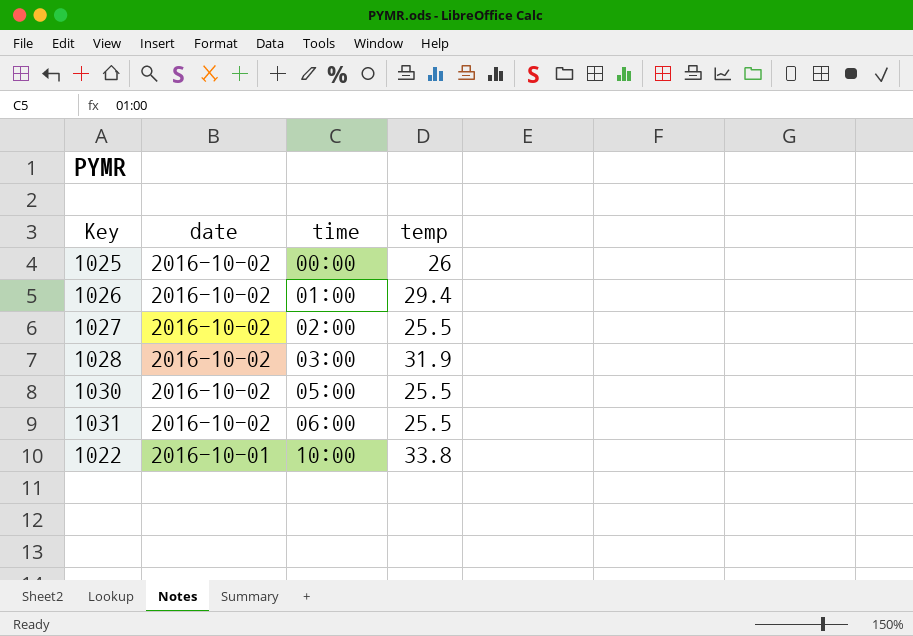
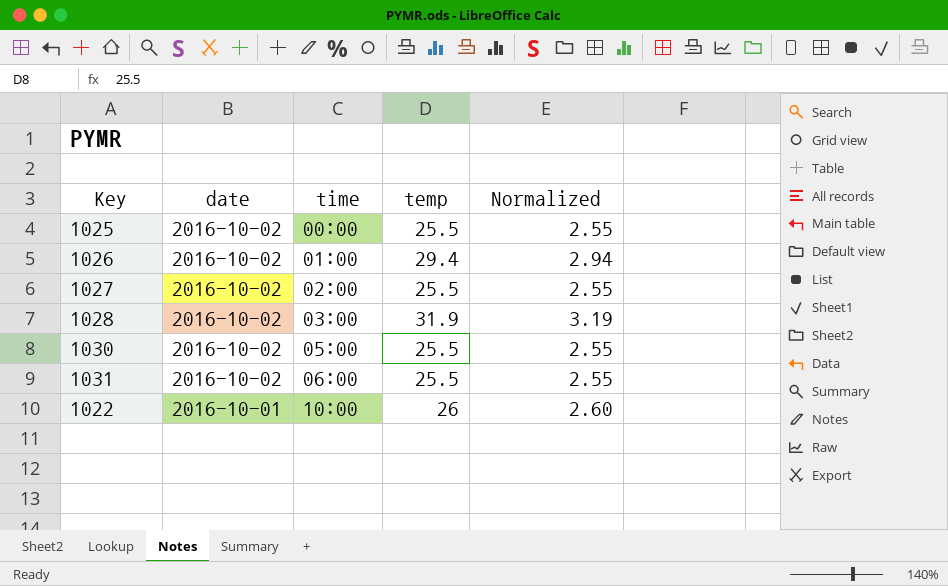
column Normalized | formula: none -> [temp] * 0.1
1025 | temp: 26 -> 25.5
1022 | temp: 33.8 -> 26

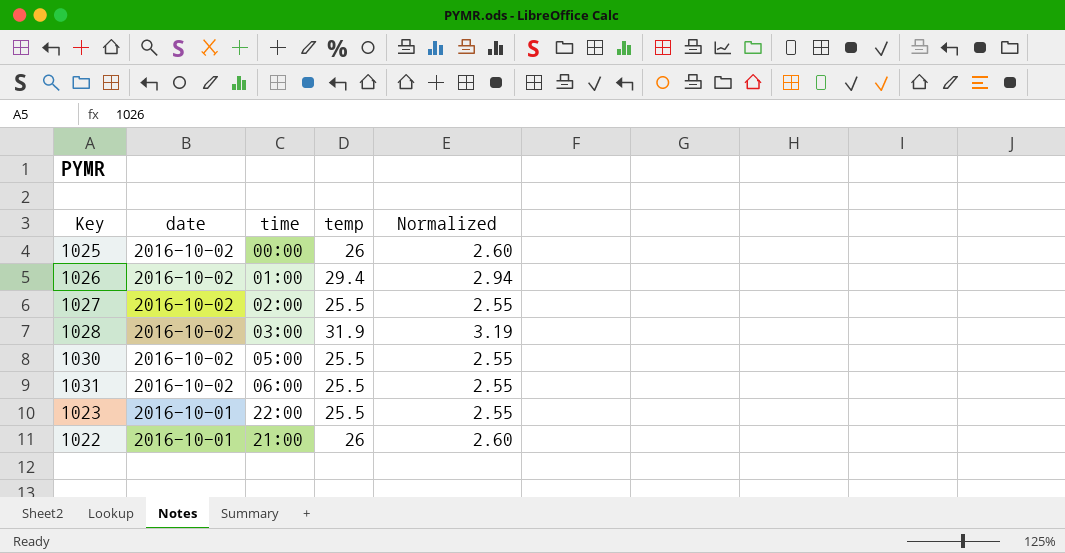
1025 | temp: 25.5 -> 26
1025 | Normalized: 2.55 -> 2.60
row 1023: none -> 2016-10-01 | 22:00 | 25.5 | 2.55
1022 | time: 10:00 -> 21:00

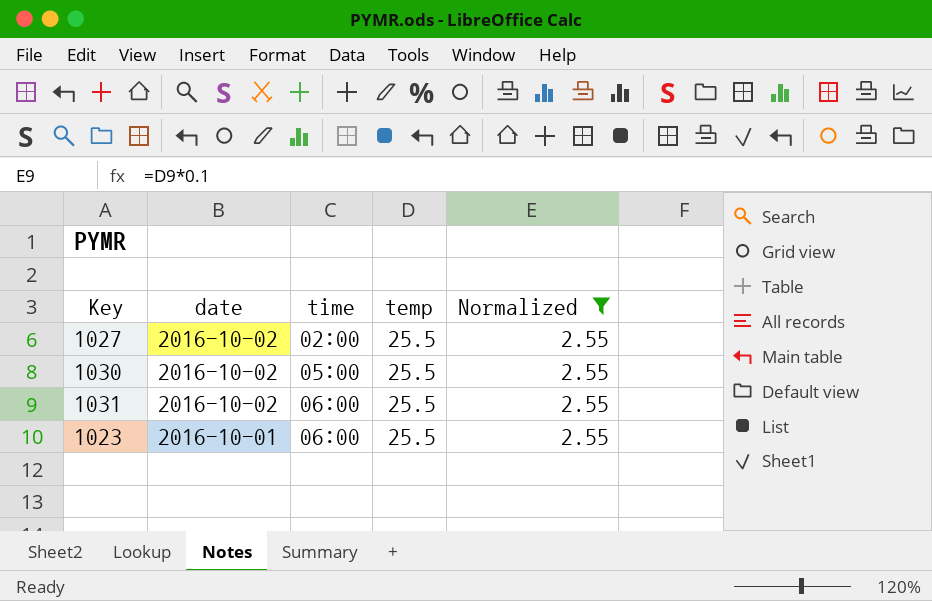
filter: none -> Normalized = 2.55
1023 | time: 22:00 -> 06:00

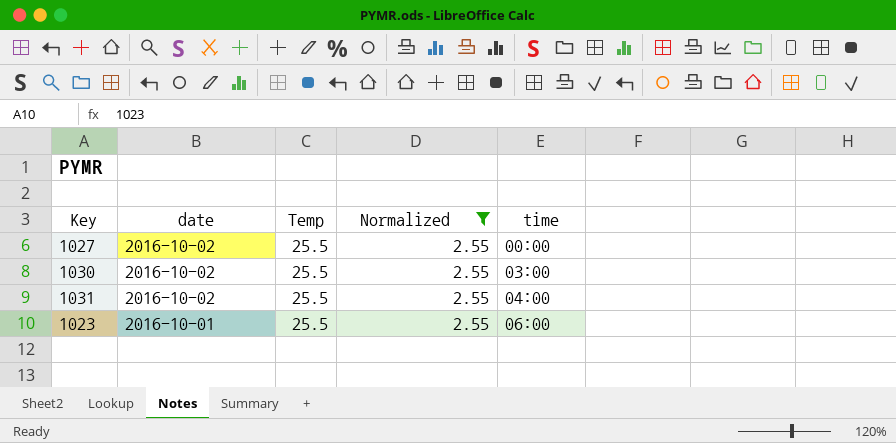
column name: temp -> Temp
column time | position: 3 -> 5
1027 | time: 02:00 -> 00:00
1030 | time: 05:00 -> 03:00
1031 | time: 06:00 -> 04:00

